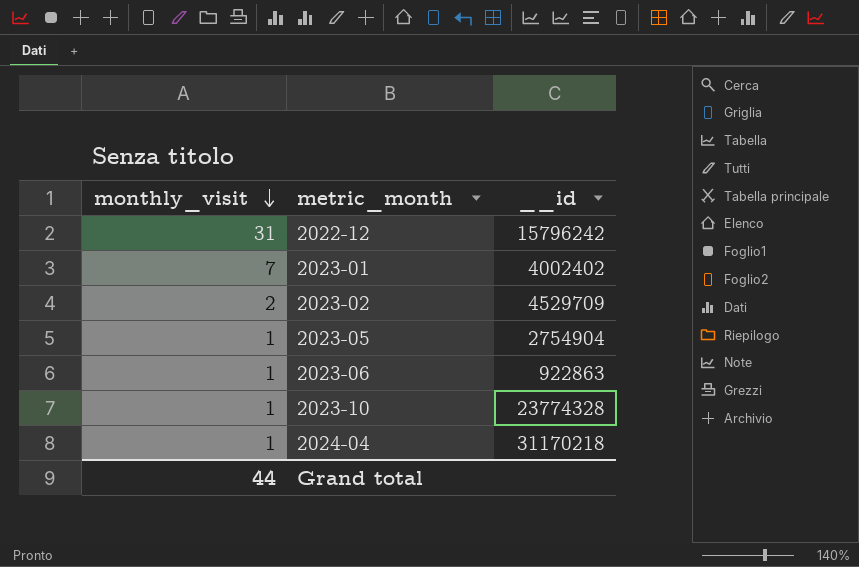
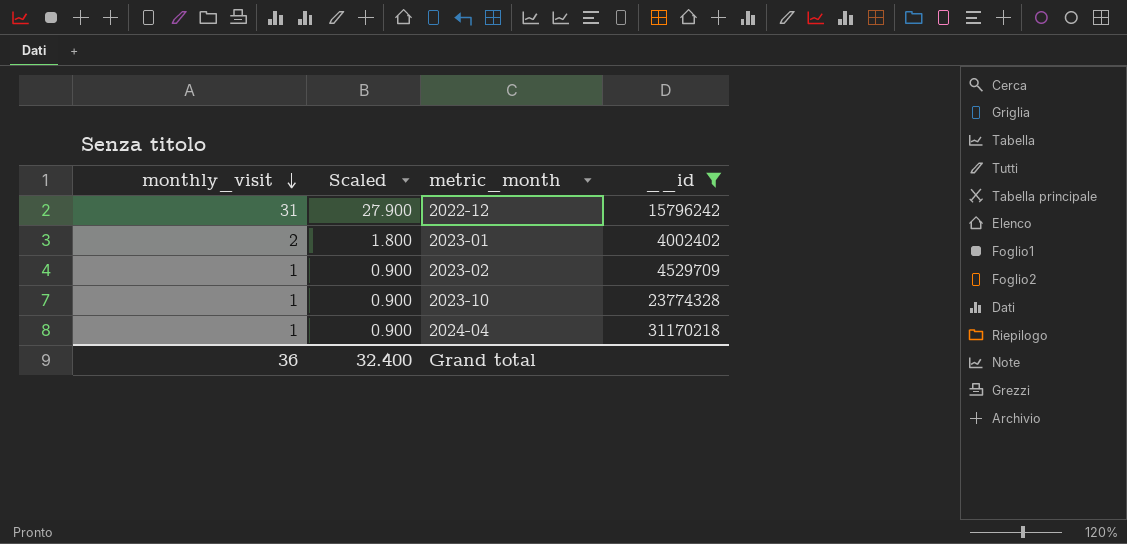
filter: none -> __id >= 4002402
column Scaled | formula: none -> [monthly_visit] * 0.9
2023-01 | monthly_visit: 7 -> 2
2023-02 | monthly_visit: 2 -> 1
Grand total | monthly_visit: 44 -> 36

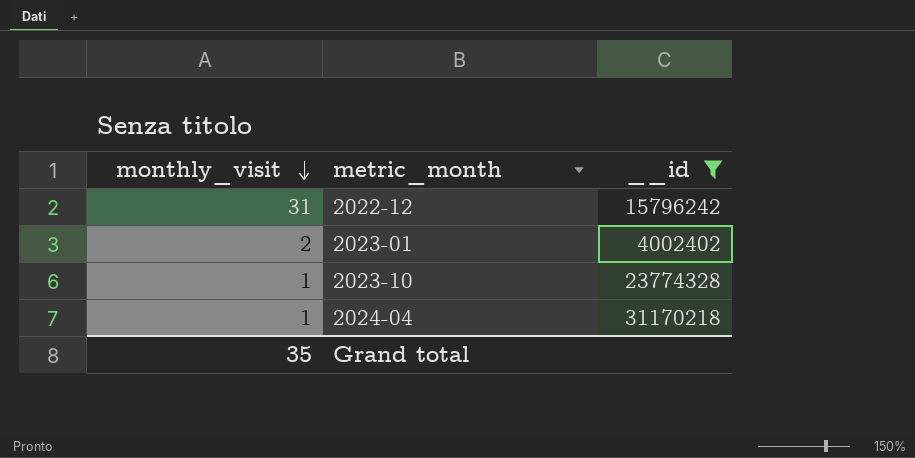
column Scaled | formula: [monthly_visit] * 0.9 -> none
row 2023-02: 1 | 0.900 | 4529709 -> none
Grand total | monthly_visit: 36 -> 35

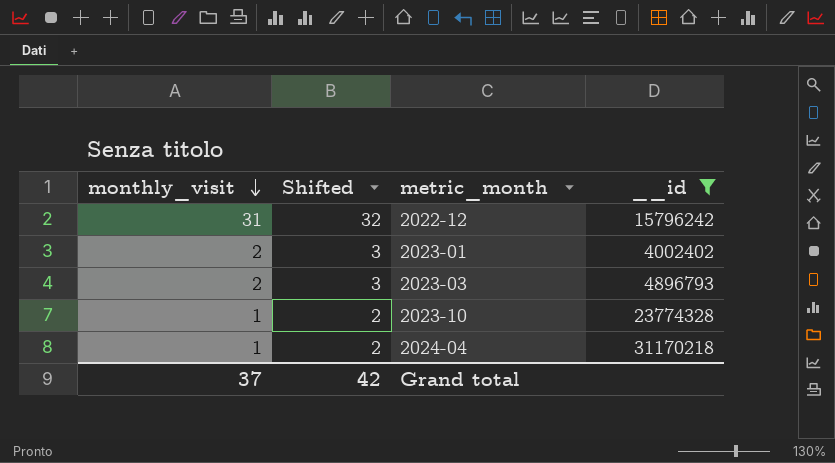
column Shifted | formula: none -> [monthly_visit] + 1
row 2023-03: none -> 2 | 3 | 4896793
Grand total | monthly_visit: 35 -> 37

